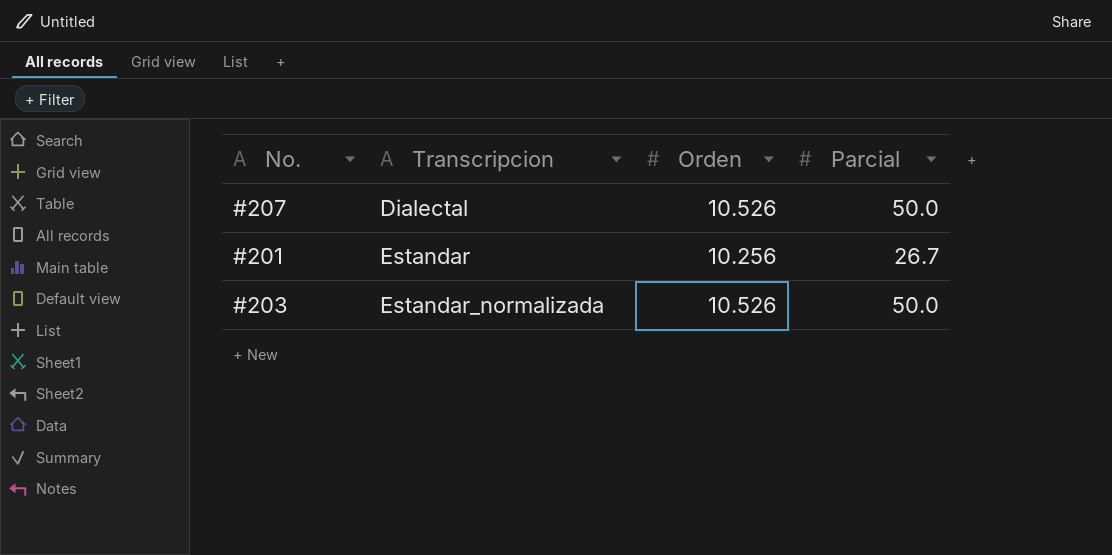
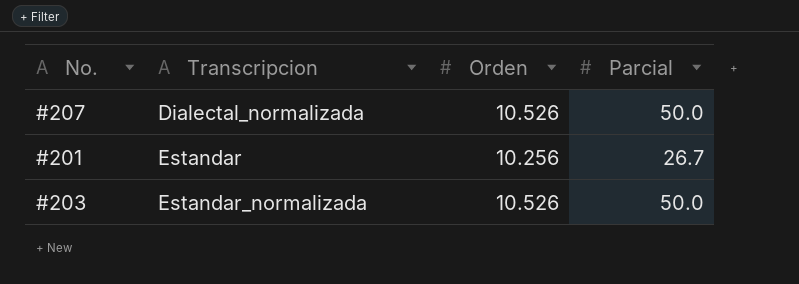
#207 | Transcripcion: Dialectal -> Dialectal_normalizada

